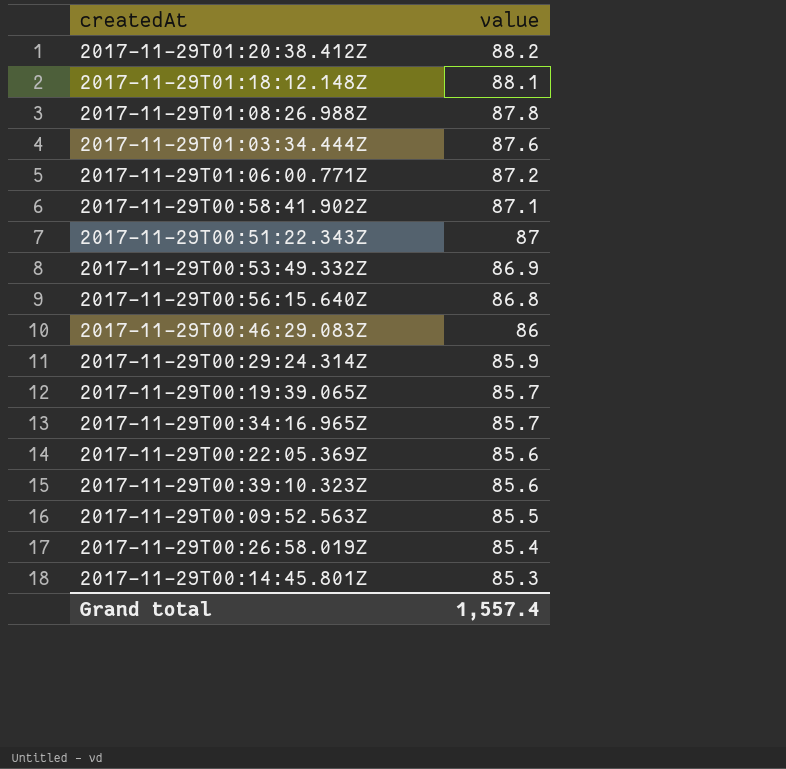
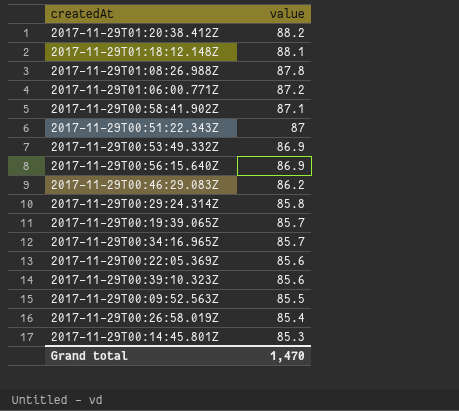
row 2017-11-29T01:03:34.444Z: 87.6 -> none
2017-11-29T00:56:15.640Z | value: 86.8 -> 86.9
2017-11-29T00:46:29.083Z | value: 86 -> 86.2
2017-11-29T00:29:24.314Z | value: 85.9 -> 85.8
Grand total | value: 1,557.4 -> 1,470

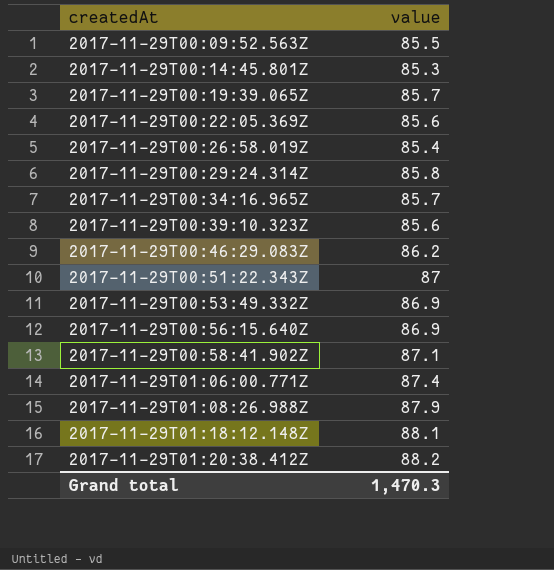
row order: value descending -> createdAt ascending
2017-11-29T01:06:00.771Z | value: 87.2 -> 87.4
2017-11-29T01:08:26.988Z | value: 87.8 -> 87.9
Grand total | value: 1,470 -> 1,470.3

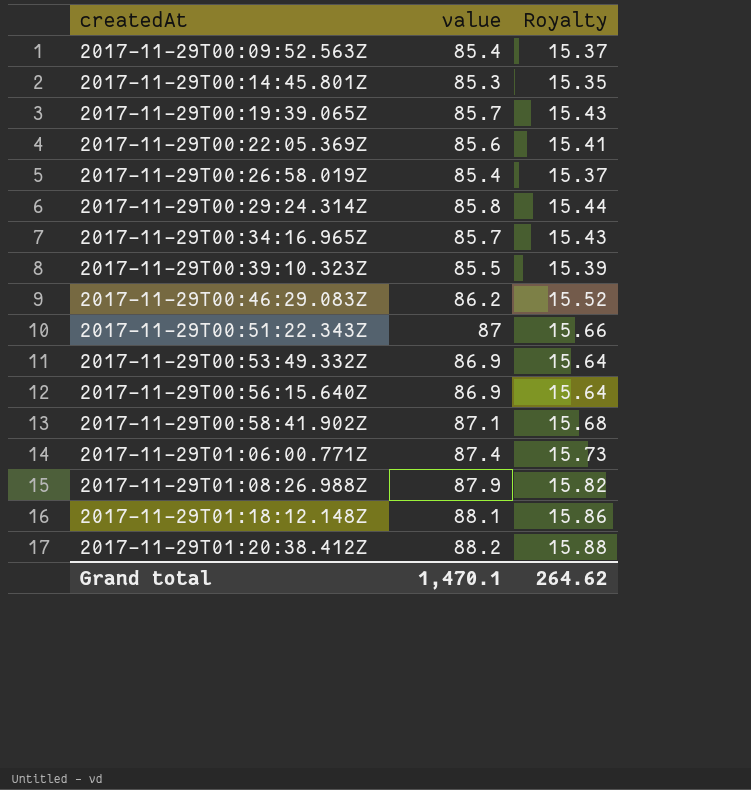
column Royalty | formula: none -> [value] * 0.18
2017-11-29T00:09:52.563Z | value: 85.5 -> 85.4
2017-11-29T00:39:10.323Z | value: 85.6 -> 85.5
Grand total | value: 1,470.3 -> 1,470.1

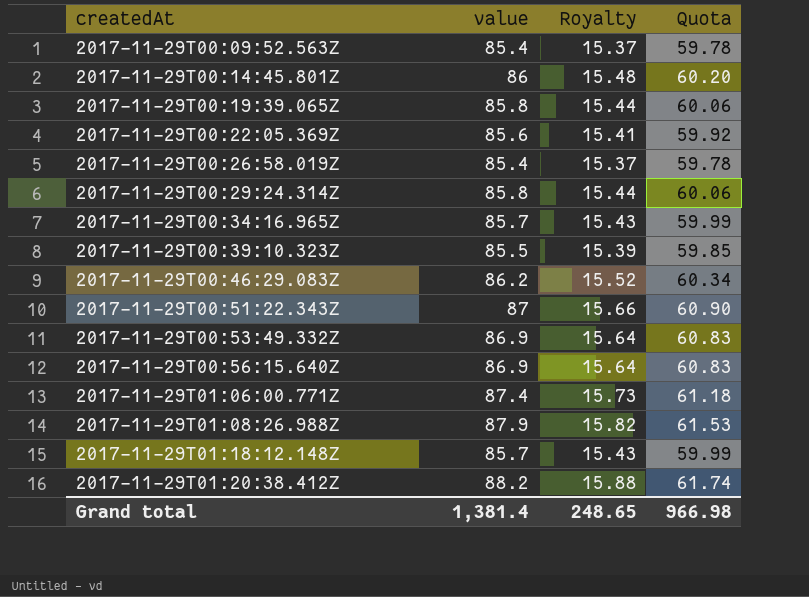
column Quota | formula: none -> [value] * 0.7
row 2017-11-29T00:58:41.902Z: 87.1 | 15.68 -> none
2017-11-29T00:14:45.801Z | value: 85.3 -> 86
2017-11-29T00:14:45.801Z | Royalty: 15.35 -> 15.48
2017-11-29T00:19:39.065Z | value: 85.7 -> 85.8
2017-11-29T00:19:39.065Z | Royalty: 15.43 -> 15.44
2017-11-29T01:18:12.148Z | value: 88.1 -> 85.7
2017-11-29T01:18:12.148Z | Royalty: 15.86 -> 15.43
Grand total | value: 1,470.1 -> 1,381.4
Grand total | Royalty: 264.62 -> 248.65

